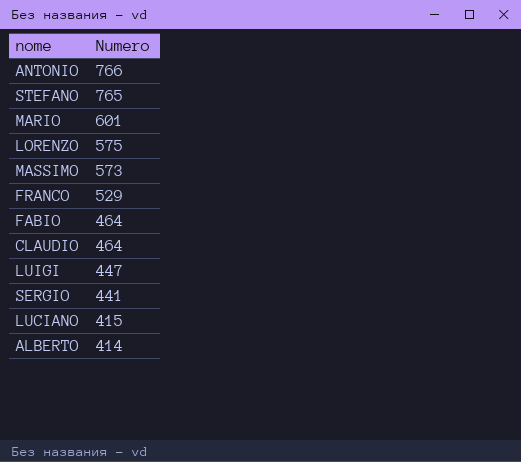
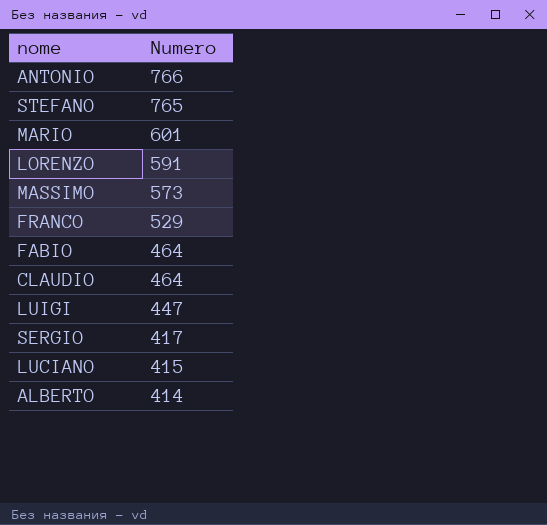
LORENZO | Numero: 575 -> 591
SERGIO | Numero: 441 -> 417

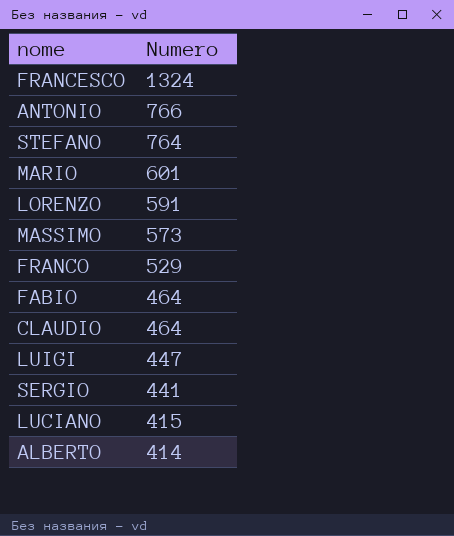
row FRANCESCO: none -> 1324
STEFANO | Numero: 765 -> 764
SERGIO | Numero: 417 -> 441

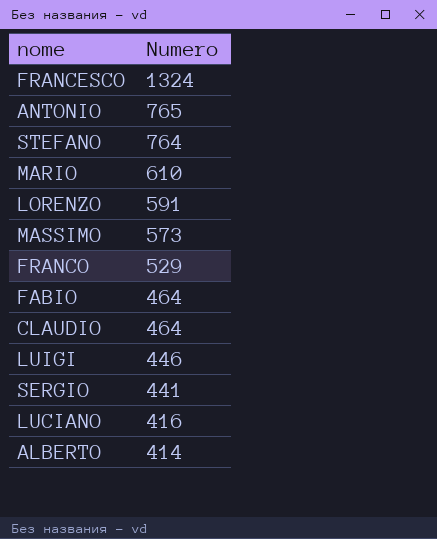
ANTONIO | Numero: 766 -> 765
MARIO | Numero: 601 -> 610
LUIGI | Numero: 447 -> 446
LUCIANO | Numero: 415 -> 416

